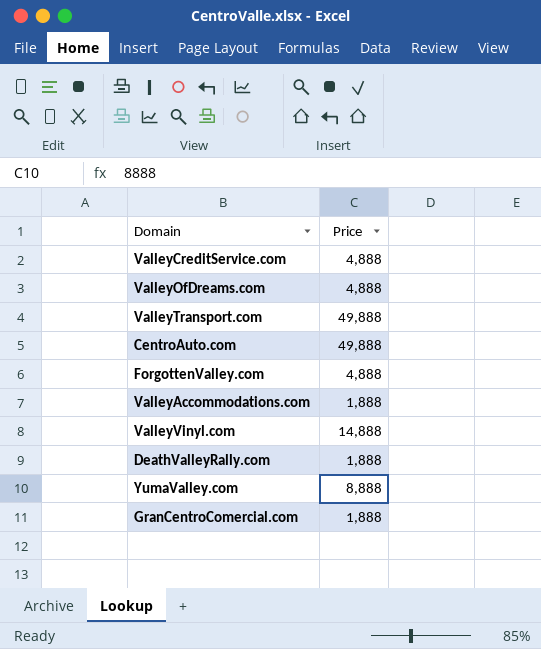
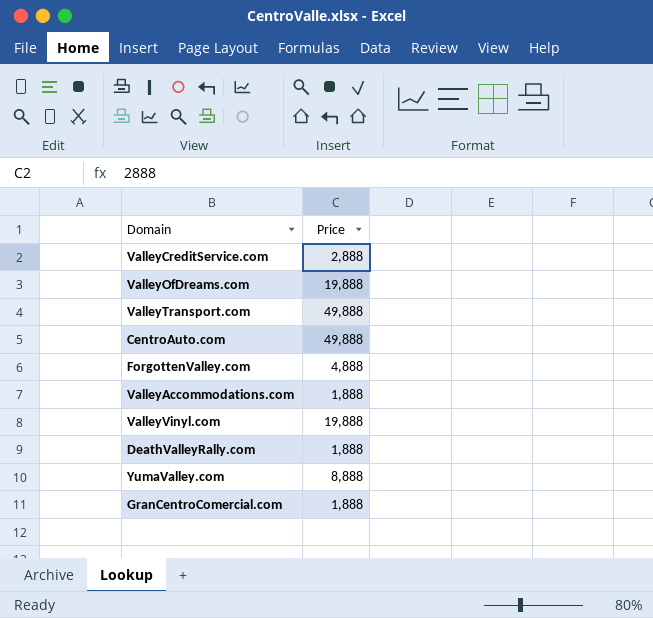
ValleyCreditService.com | Price: 4,888 -> 2,888
ValleyOfDreams.com | Price: 4,888 -> 19,888
ValleyVinyl.com | Price: 14,888 -> 19,888

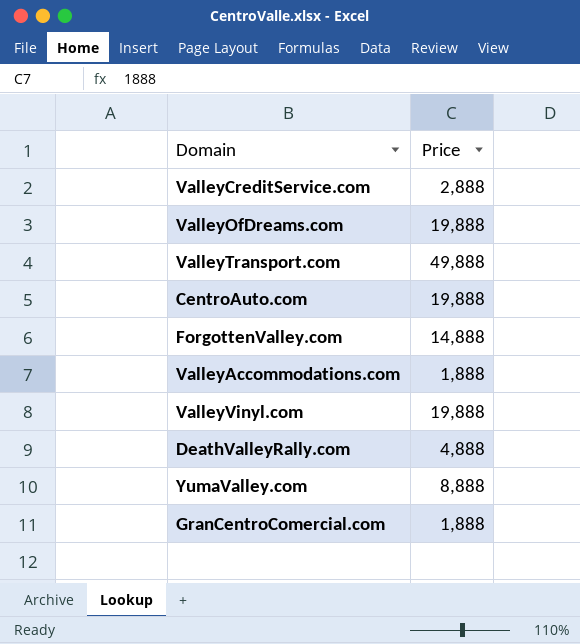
CentroAuto.com | Price: 49,888 -> 19,888
ForgottenValley.com | Price: 4,888 -> 14,888
DeathValleyRally.com | Price: 1,888 -> 4,888

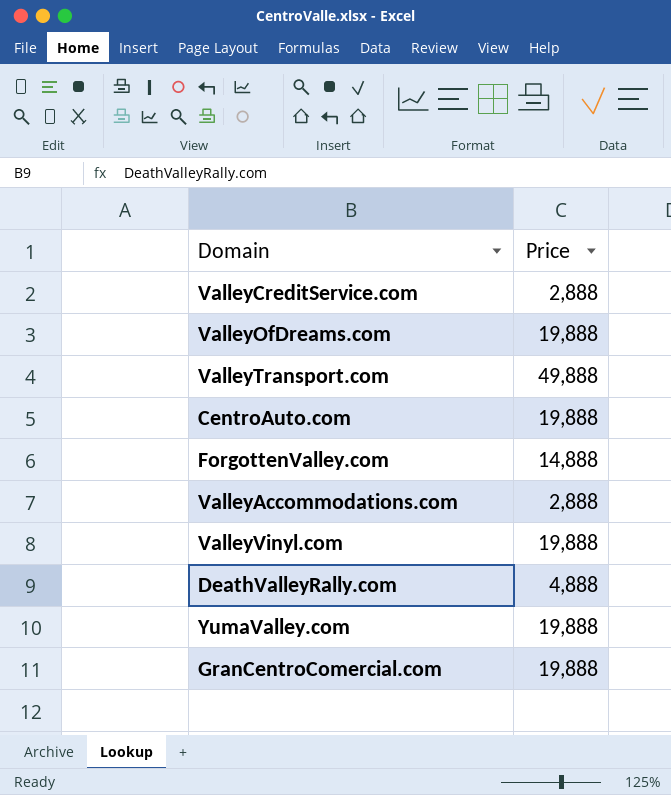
ValleyAccommodations.com | Price: 1,888 -> 2,888
YumaValley.com | Price: 8,888 -> 19,888
GranCentroComercial.com | Price: 1,888 -> 19,888

